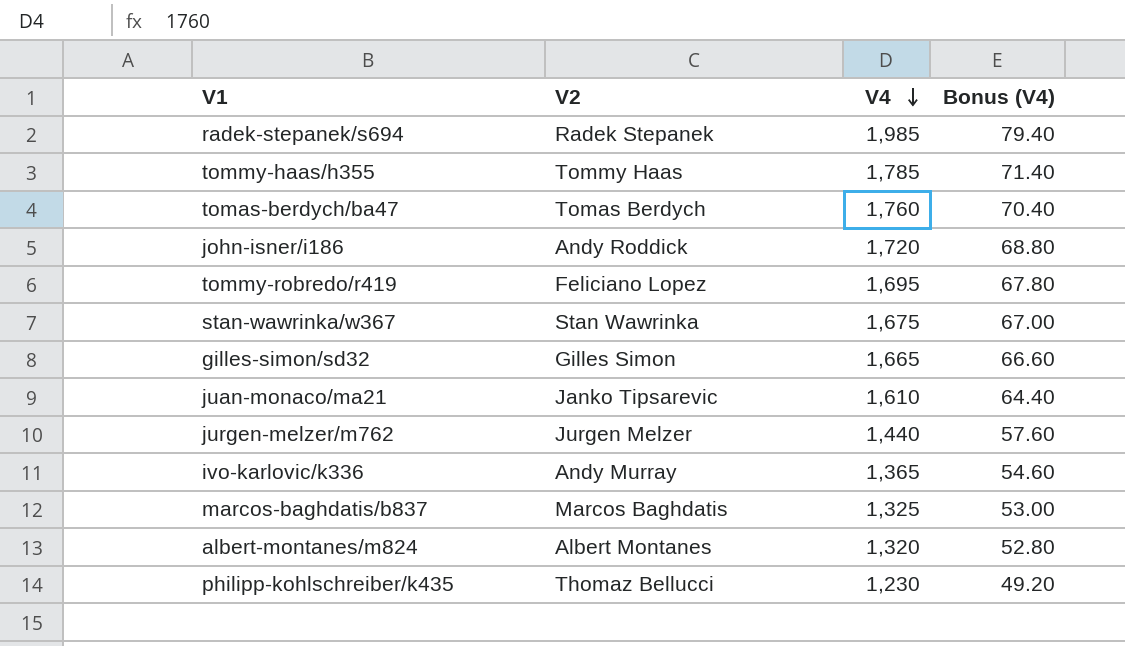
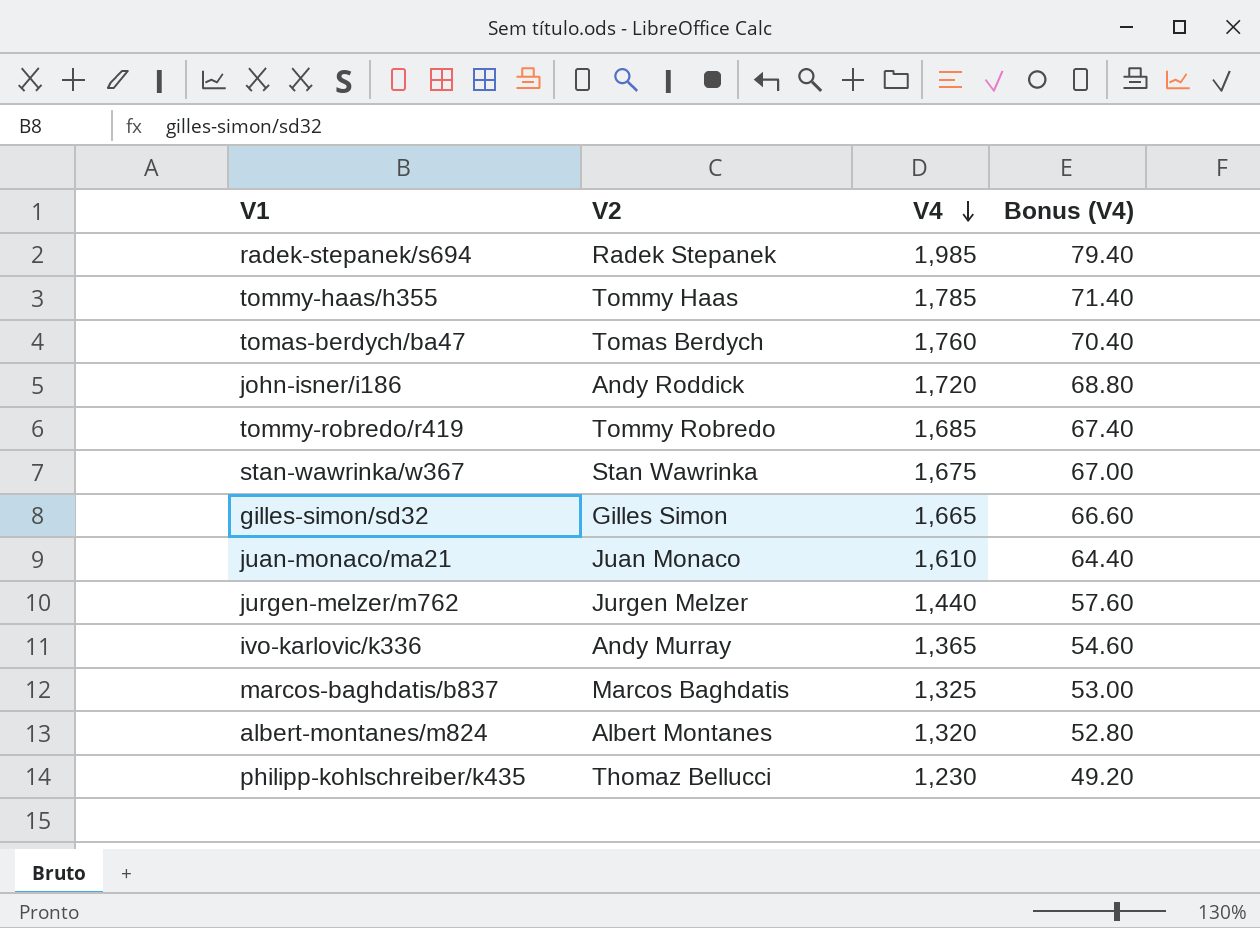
tommy-robredo/r419 | V2: Feliciano Lopez -> Tommy Robredo
tommy-robredo/r419 | V4: 1,695 -> 1,685
tommy-robredo/r419 | Bonus (V4): 67.80 -> 67.40
juan-monaco/ma21 | V2: Janko Tipsarevic -> Juan Monaco

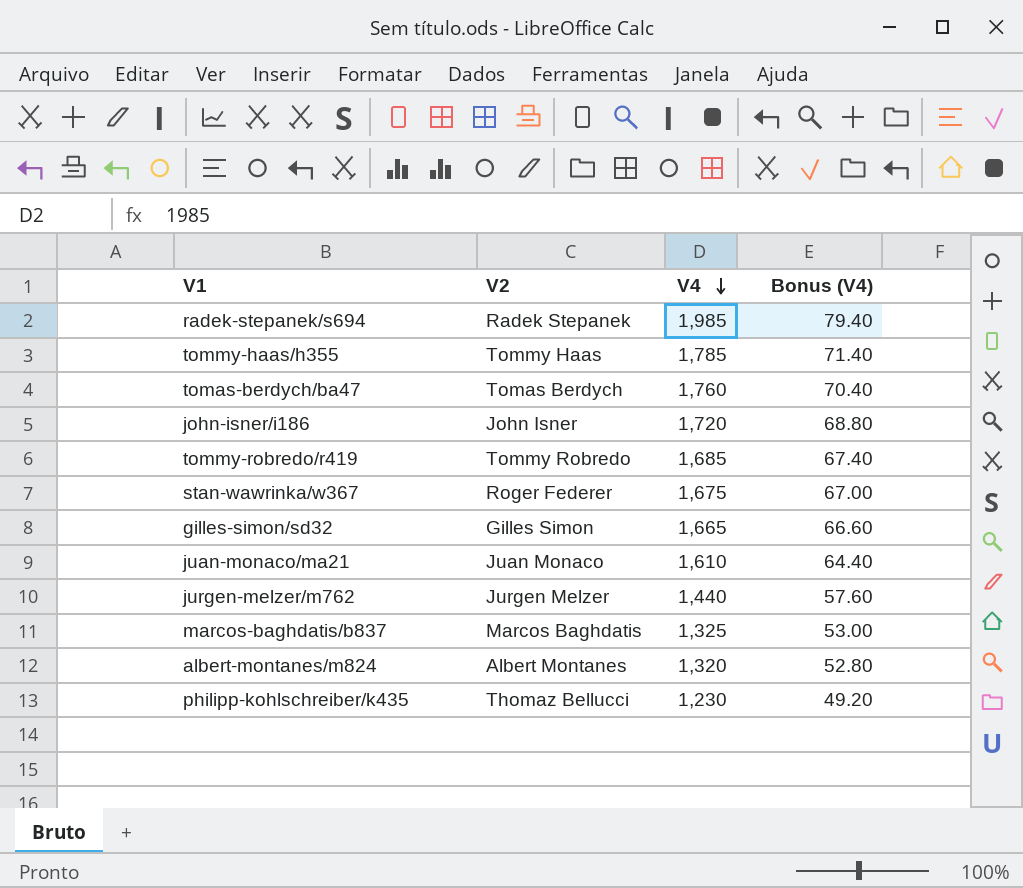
row ivo-karlovic/k336: Andy Murray | 1,365 | 54.60 -> none
john-isner/i186 | V2: Andy Roddick -> John Isner
stan-wawrinka/w367 | V2: Stan Wawrinka -> Roger Federer

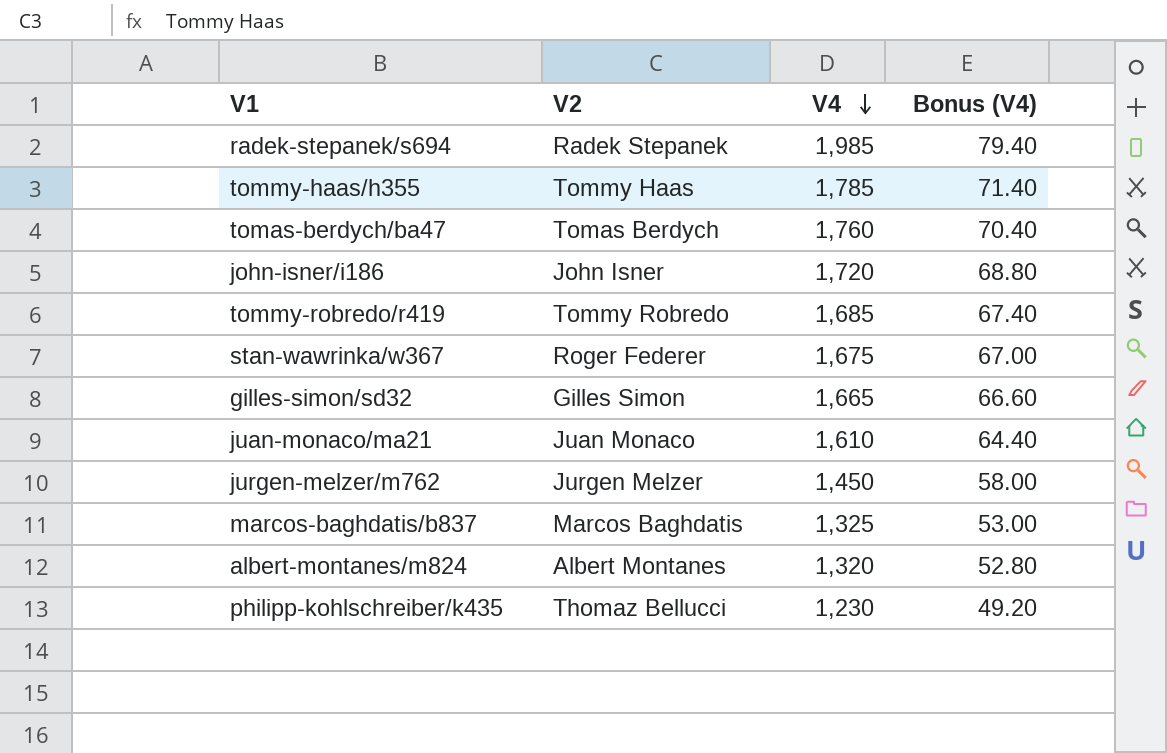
jurgen-melzer/m762 | V4: 1,440 -> 1,450
jurgen-melzer/m762 | Bonus (V4): 57.60 -> 58.00

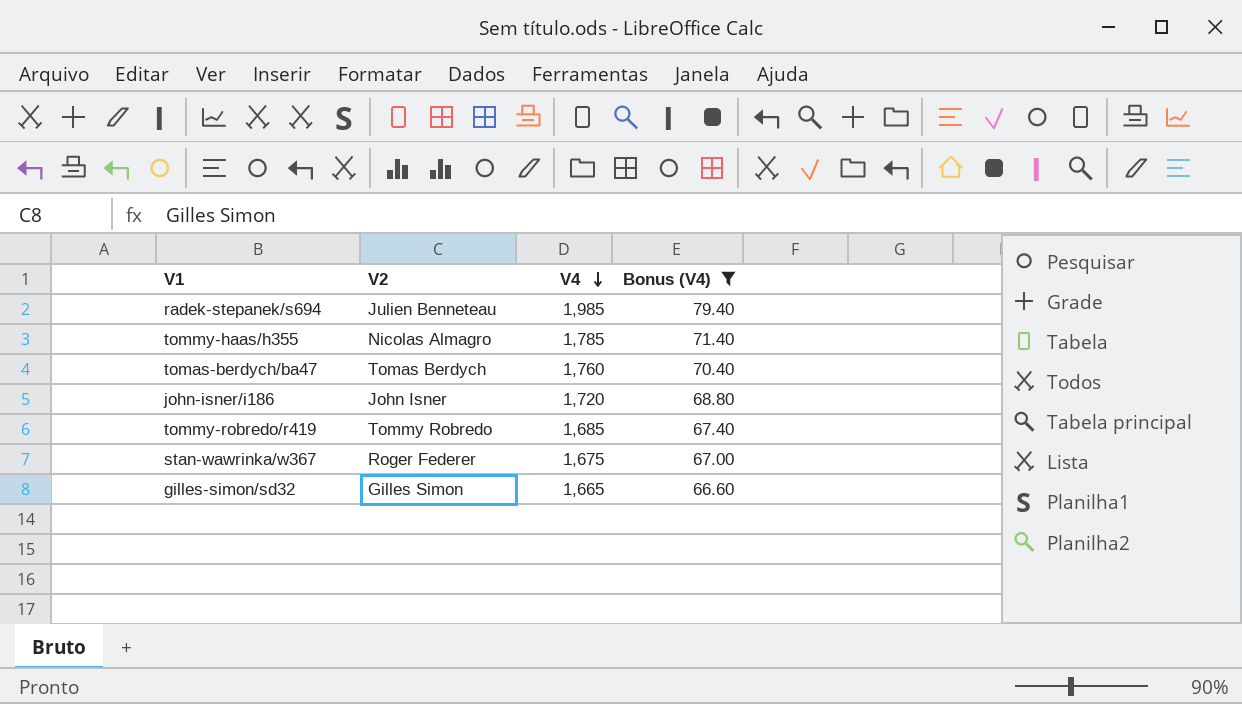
filter: none -> Bonus (V4) >= 66.60
radek-stepanek/s694 | V2: Radek Stepanek -> Julien Benneteau
tommy-haas/h355 | V2: Tommy Haas -> Nicolas Almagro

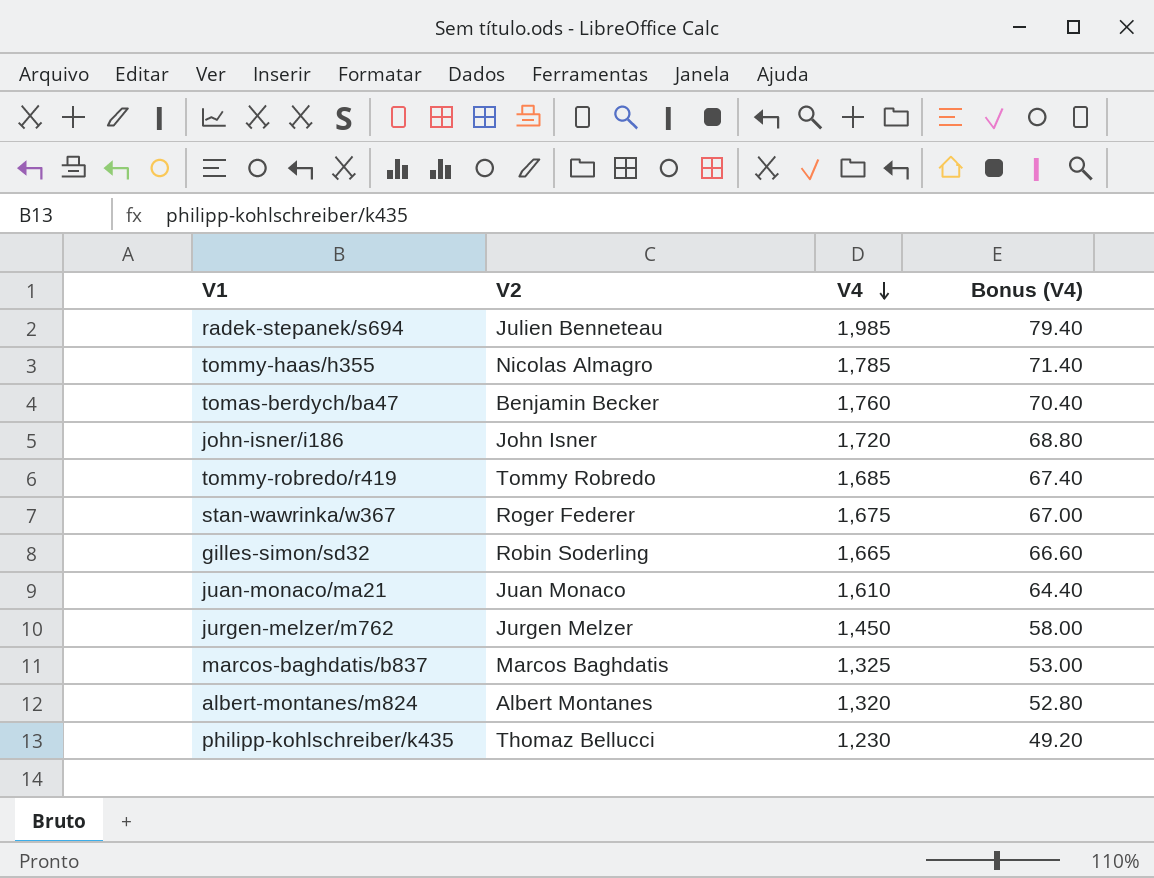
filter: Bonus (V4) >= 66.60 -> none
tomas-berdych/ba47 | V2: Tomas Berdych -> Benjamin Becker
gilles-simon/sd32 | V2: Gilles Simon -> Robin Soderling

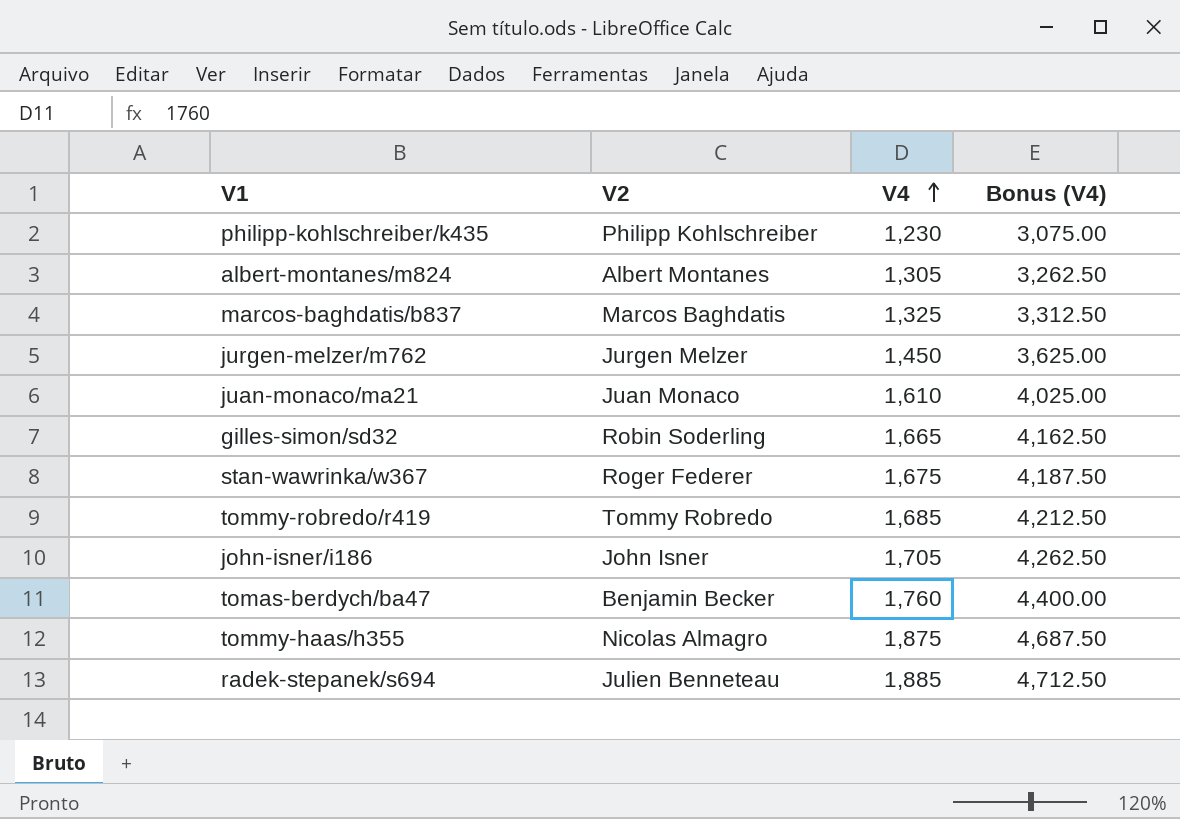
row order: V4 descending -> V4 ascending
column Bonus (V4) | formula: [V4] * 0.04 -> [V4] * 2.5
philipp-kohlschreiber/k435 | V2: Thomaz Bellucci -> Philipp Kohlschreiber
albert-montanes/m824 | V4: 1,320 -> 1,305
john-isner/i186 | V4: 1,720 -> 1,705
tommy-haas/h355 | V4: 1,785 -> 1,875
radek-stepanek/s694 | V4: 1,985 -> 1,885

